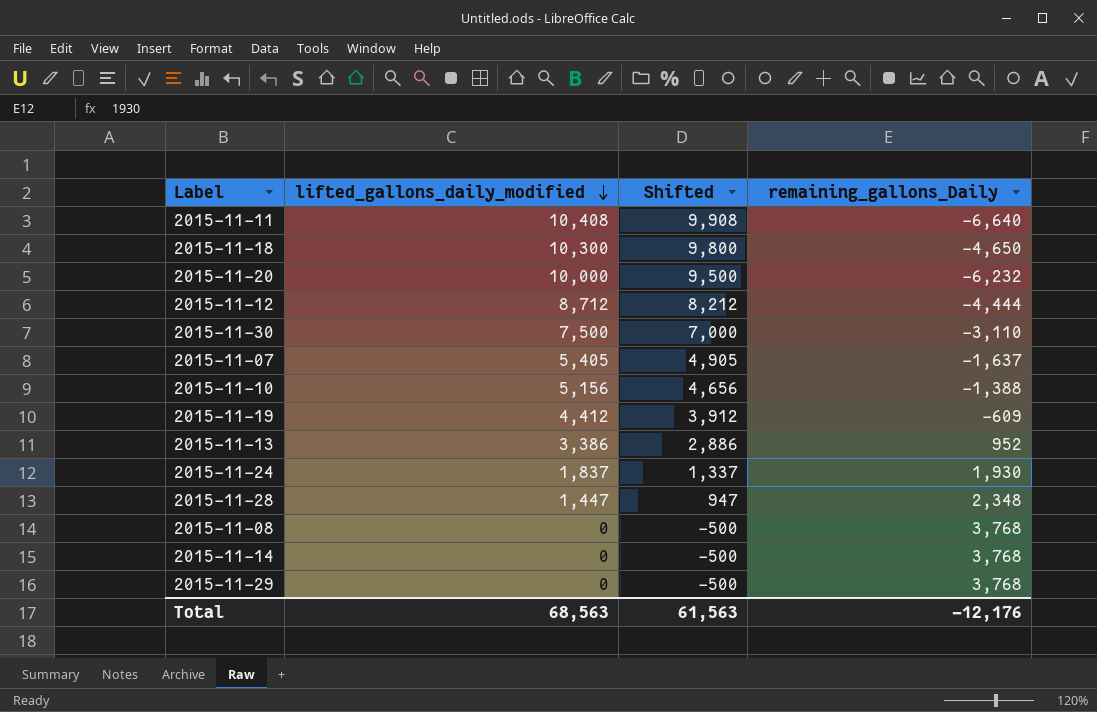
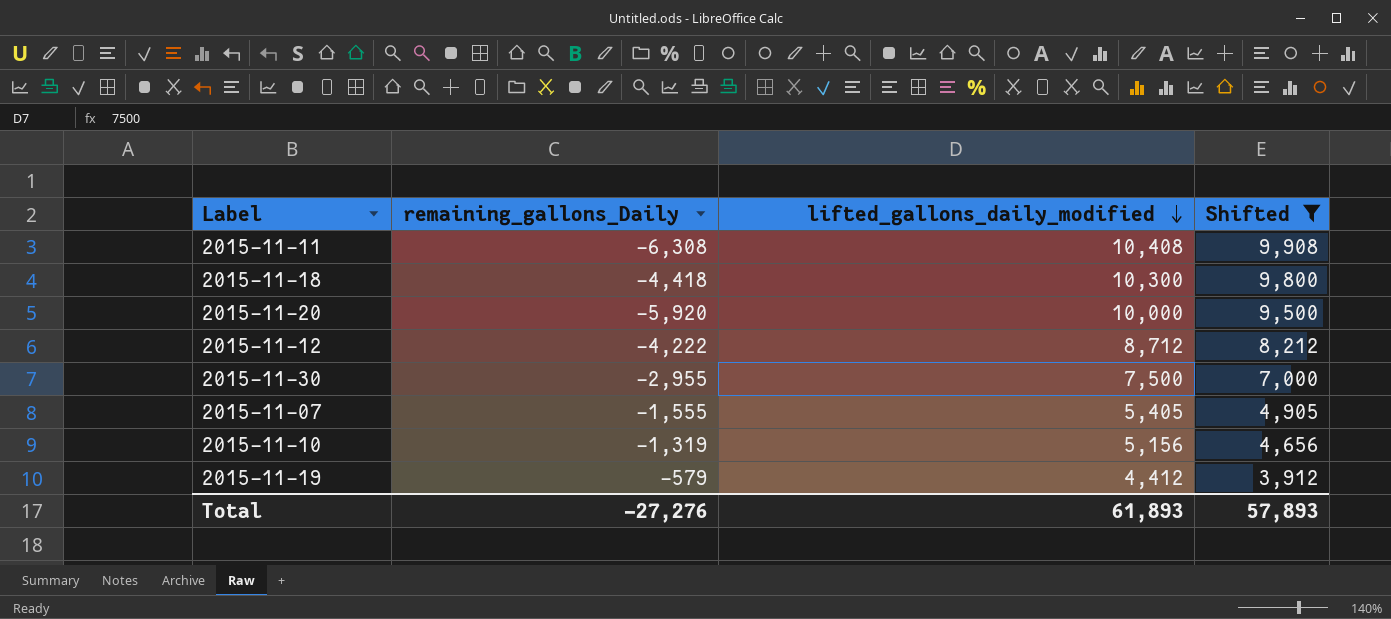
filter: none -> Shifted >= 3,912
column remaining_gallons_Daily | position: 4 -> 2
2015-11-11 | remaining_gallons_Daily: -6,640 -> -6,308
2015-11-18 | remaining_gallons_Daily: -4,650 -> -4,418
2015-11-20 | remaining_gallons_Daily: -6,232 -> -5,920
2015-11-12 | remaining_gallons_Daily: -4,444 -> -4,222
2015-11-30 | remaining_gallons_Daily: -3,110 -> -2,955
2015-11-07 | remaining_gallons_Daily: -1,637 -> -1,555
2015-11-10 | remaining_gallons_Daily: -1,388 -> -1,319
2015-11-19 | remaining_gallons_Daily: -609 -> -579
Total | remaining_gallons_Daily: -12,176 -> -27,276
Total | lifted_gallons_daily_modified: 68,563 -> 61,893
Total | Shifted: 61,563 -> 57,893

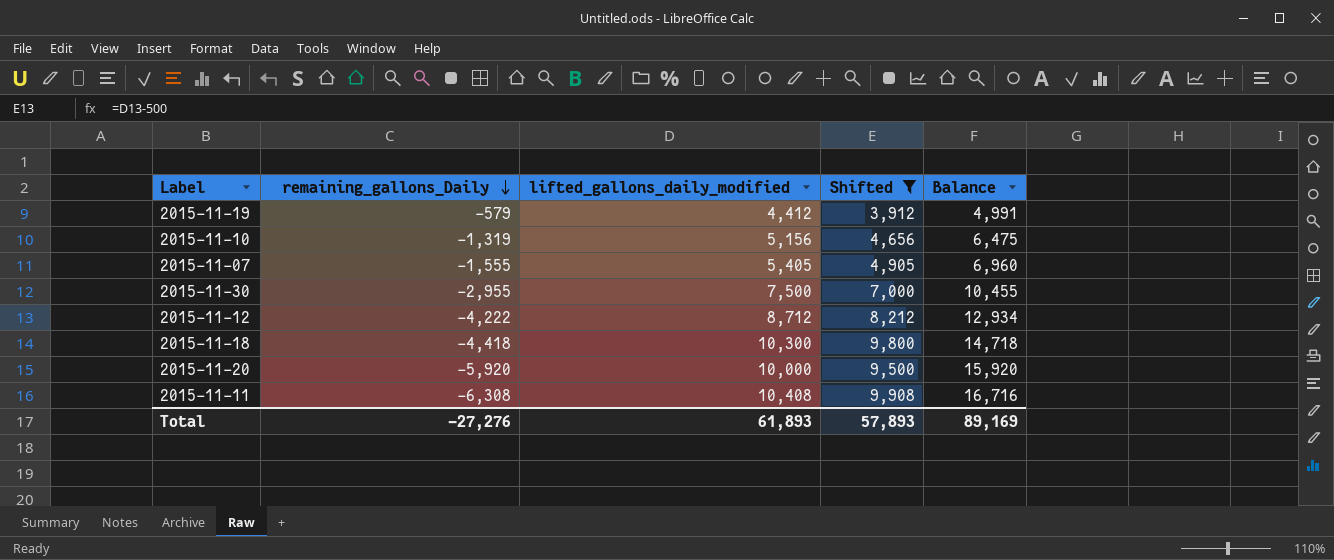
row order: lifted_gallons_daily_modified descending -> remaining_gallons_Daily descending
column Balance | formula: none -> [lifted_gallons_daily_modified] - [remaining_gallons_Daily]

